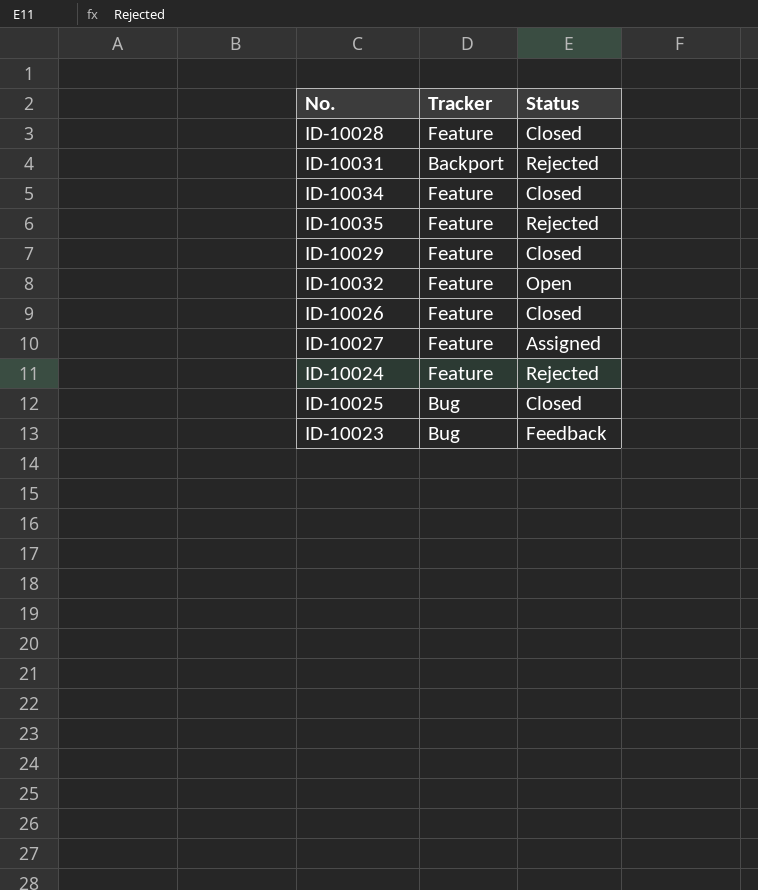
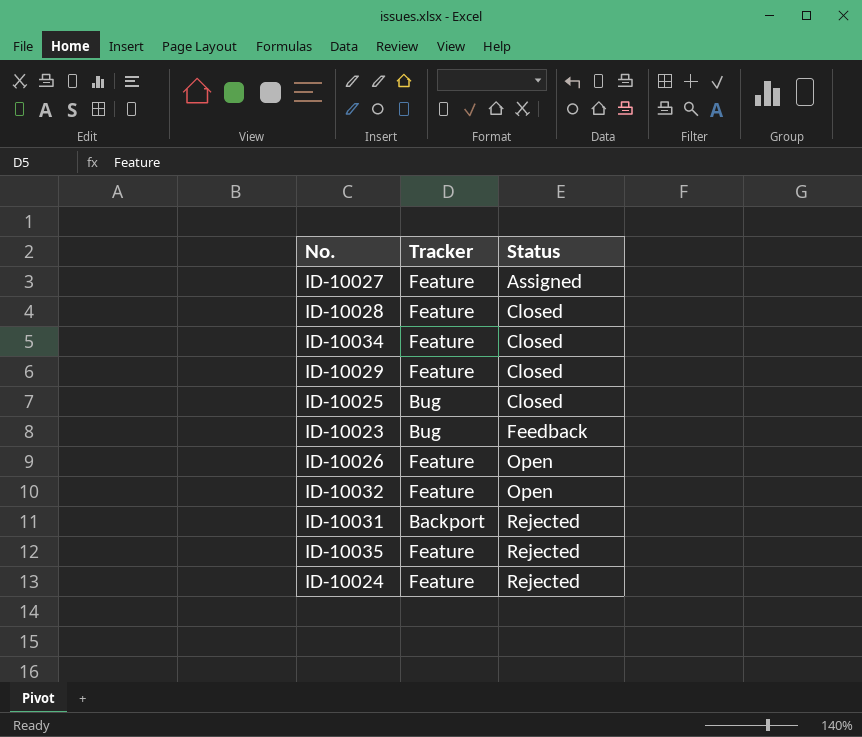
row order: none -> Status ascending
ID-10026 | Status: Closed -> Open

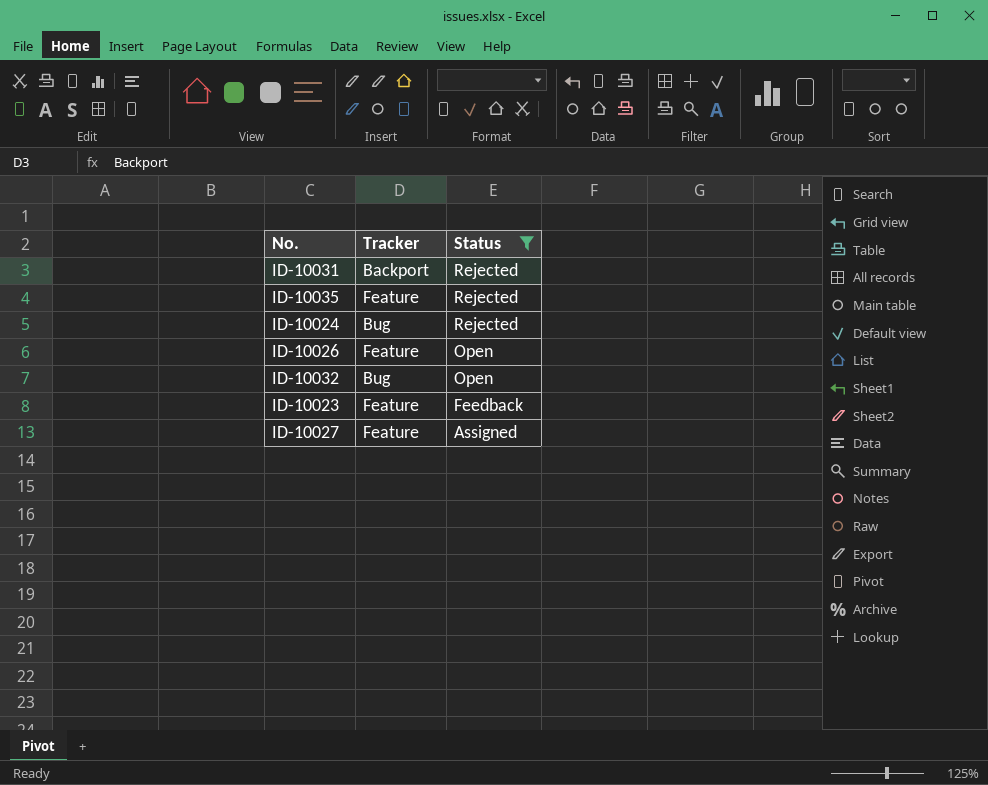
filter: none -> Status != Closed
row order: Status ascending -> Status descending
ID-10024 | Tracker: Feature -> Bug
ID-10032 | Tracker: Feature -> Bug
ID-10023 | Tracker: Bug -> Feature

